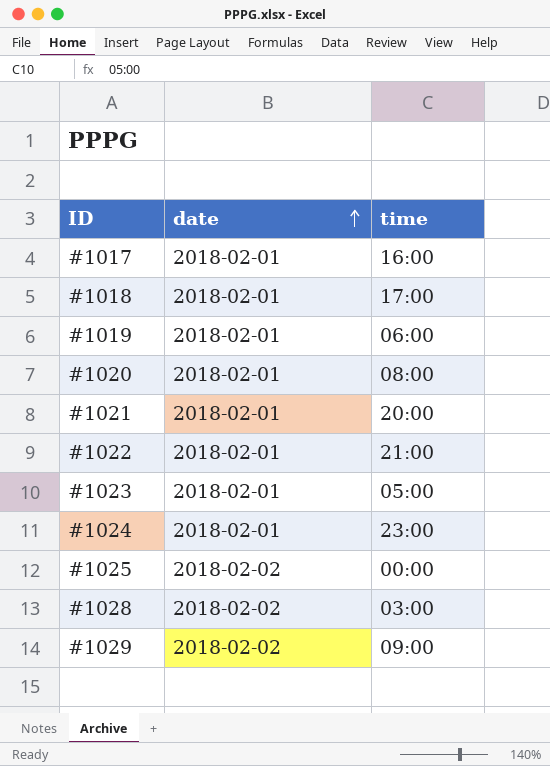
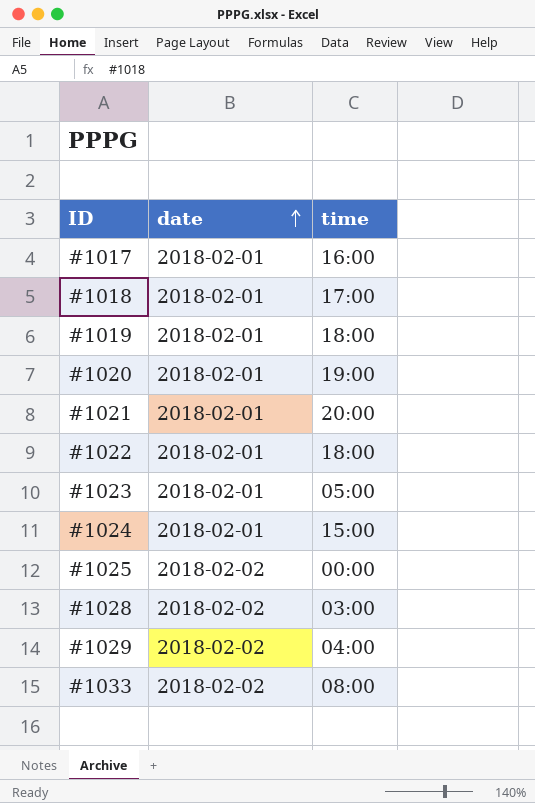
#1019 | time: 06:00 -> 18:00
#1020 | time: 08:00 -> 19:00
#1022 | time: 21:00 -> 18:00
#1024 | time: 23:00 -> 15:00
#1029 | time: 09:00 -> 04:00
row #1033: none -> 2018-02-02 | 08:00

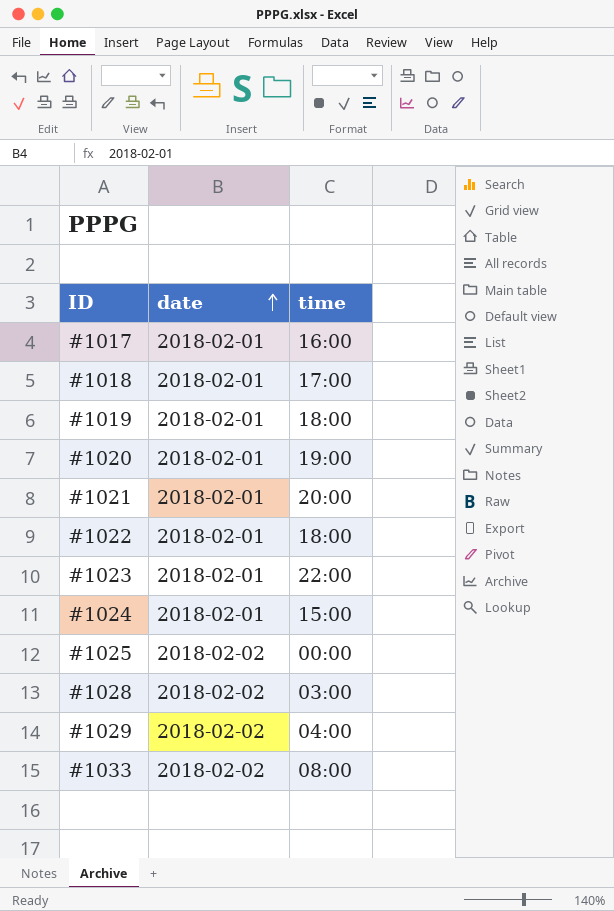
#1023 | time: 05:00 -> 22:00

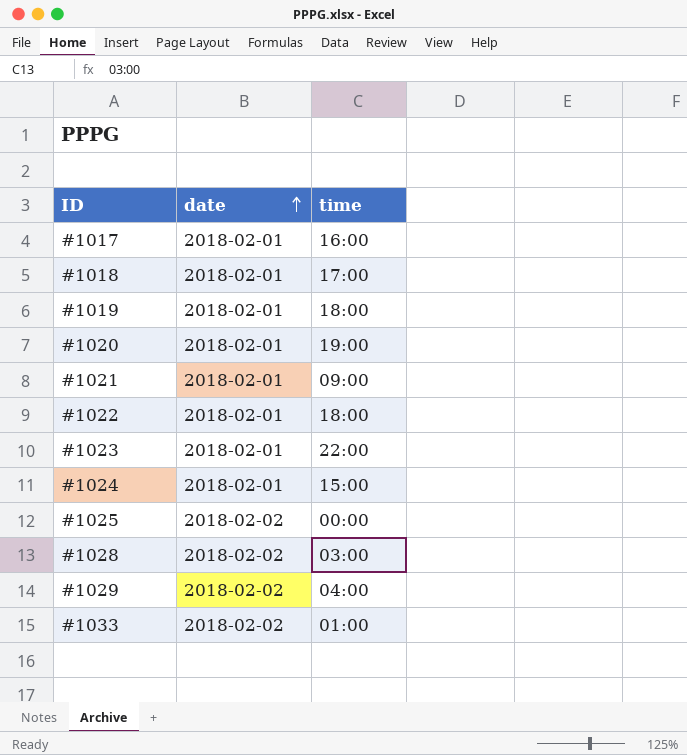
#1021 | time: 20:00 -> 09:00
#1033 | time: 08:00 -> 01:00

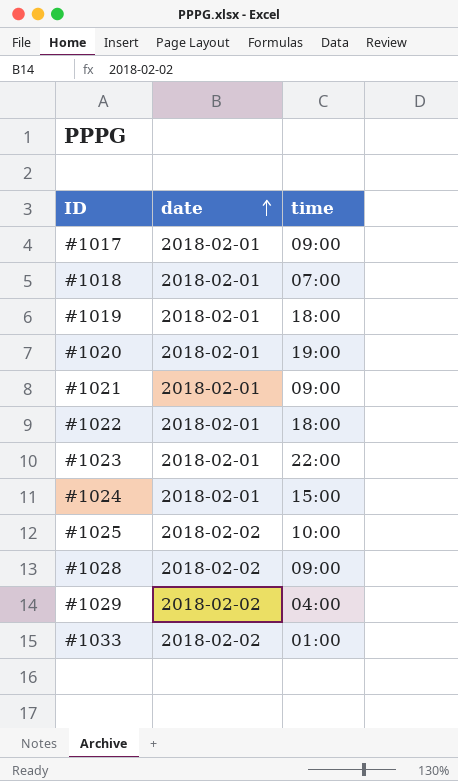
#1017 | time: 16:00 -> 09:00
#1018 | time: 17:00 -> 07:00
#1025 | time: 00:00 -> 10:00
#1028 | time: 03:00 -> 09:00

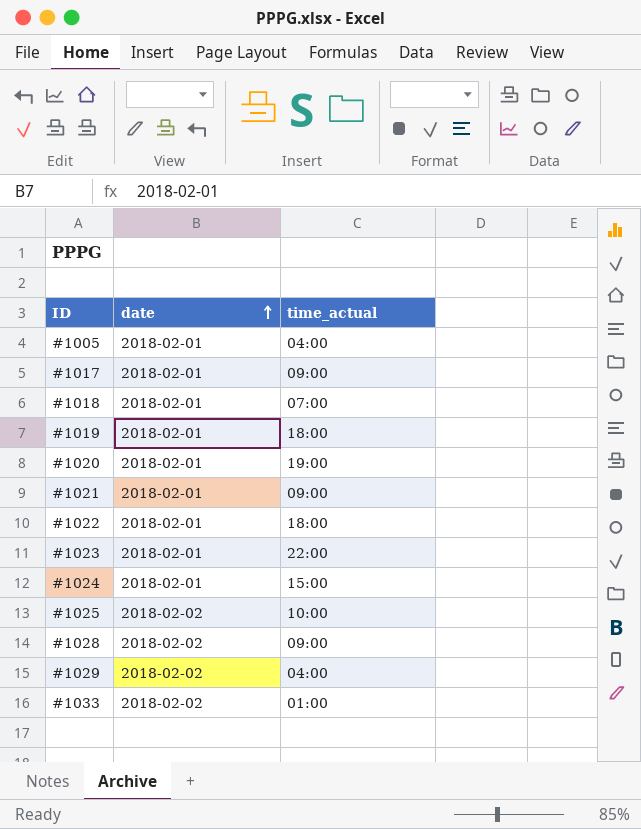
column name: time -> time_actual
row #1005: none -> 2018-02-01 | 04:00

